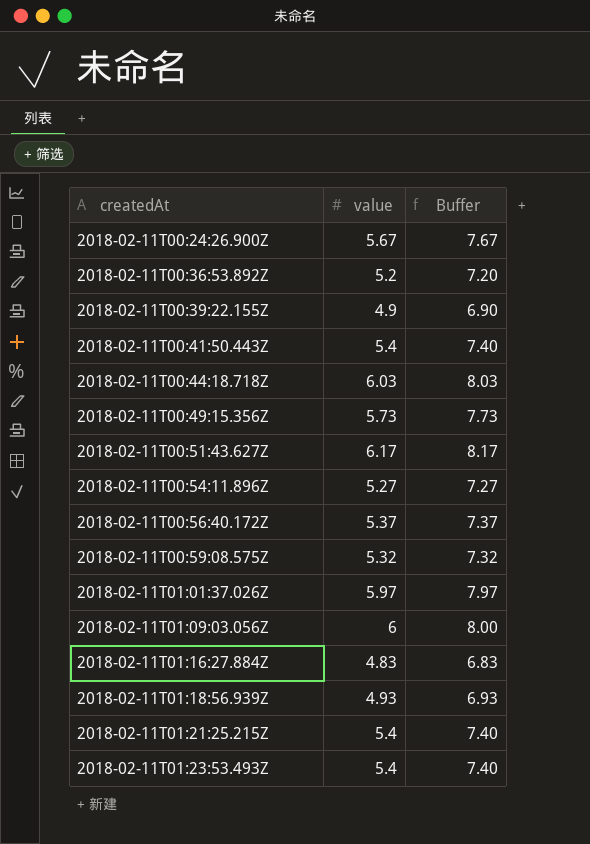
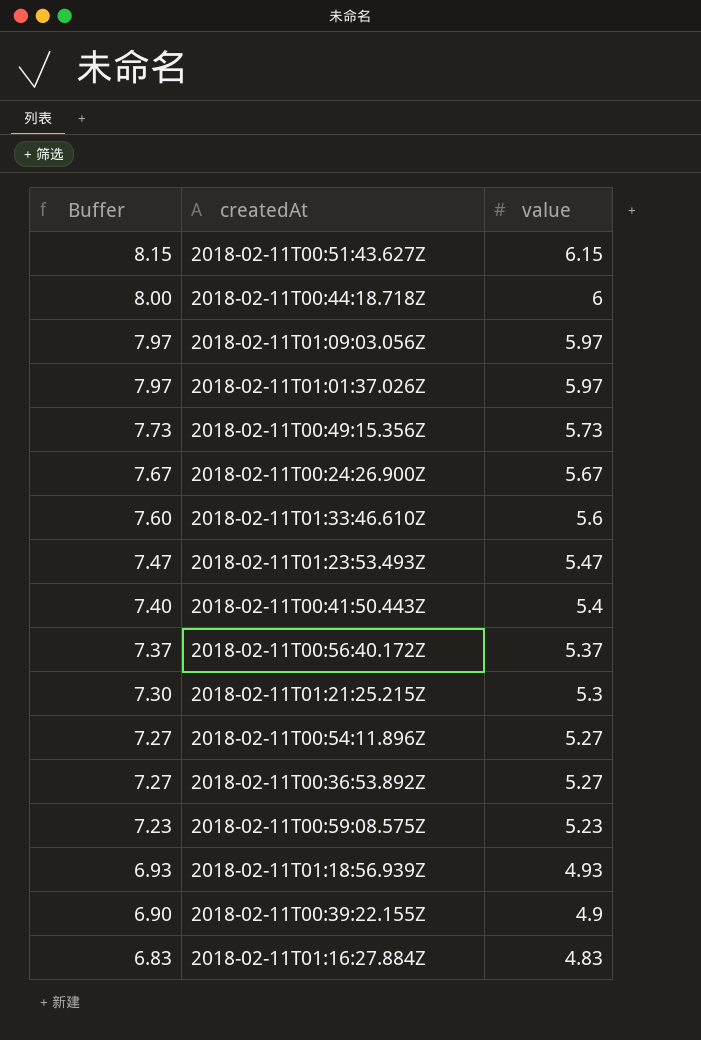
row order: createdAt ascending -> Buffer descending
column Buffer | position: 3 -> 1
2018-02-11T00:51:43.627Z | Buffer: 8.17 -> 8.15
2018-02-11T00:51:43.627Z | value: 6.17 -> 6.15
2018-02-11T00:44:18.718Z | Buffer: 8.03 -> 8.00
2018-02-11T00:44:18.718Z | value: 6.03 -> 6
2018-02-11T01:09:03.056Z | Buffer: 8.00 -> 7.97
2018-02-11T01:09:03.056Z | value: 6 -> 5.97
row 2018-02-11T01:33:46.610Z: none -> 7.60 | 5.6
2018-02-11T01:23:53.493Z | Buffer: 7.40 -> 7.47
2018-02-11T01:23:53.493Z | value: 5.4 -> 5.47
2018-02-11T01:21:25.215Z | Buffer: 7.40 -> 7.30
2018-02-11T01:21:25.215Z | value: 5.4 -> 5.3
2018-02-11T00:36:53.892Z | Buffer: 7.20 -> 7.27
2018-02-11T00:36:53.892Z | value: 5.2 -> 5.27
2018-02-11T00:59:08.575Z | Buffer: 7.32 -> 7.23
2018-02-11T00:59:08.575Z | value: 5.32 -> 5.23

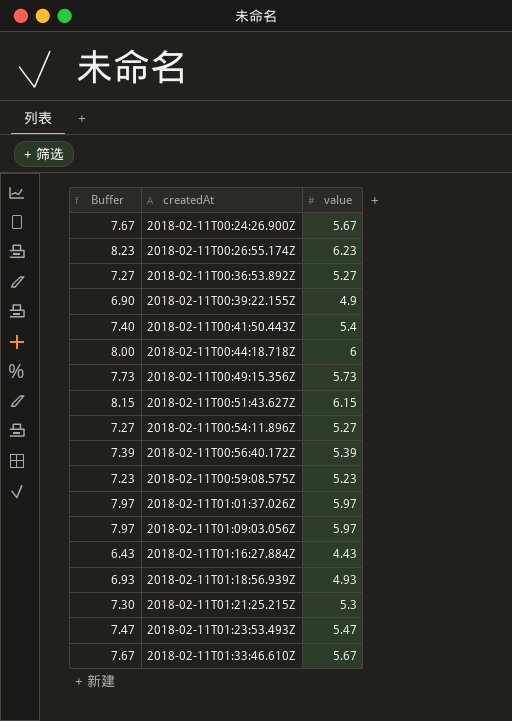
row order: Buffer descending -> createdAt ascending
row 2018-02-11T00:26:55.174Z: none -> 8.23 | 6.23
2018-02-11T00:56:40.172Z | Buffer: 7.37 -> 7.39
2018-02-11T00:56:40.172Z | value: 5.37 -> 5.39
2018-02-11T01:16:27.884Z | Buffer: 6.83 -> 6.43
2018-02-11T01:16:27.884Z | value: 4.83 -> 4.43
2018-02-11T01:33:46.610Z | Buffer: 7.60 -> 7.67
2018-02-11T01:33:46.610Z | value: 5.6 -> 5.67

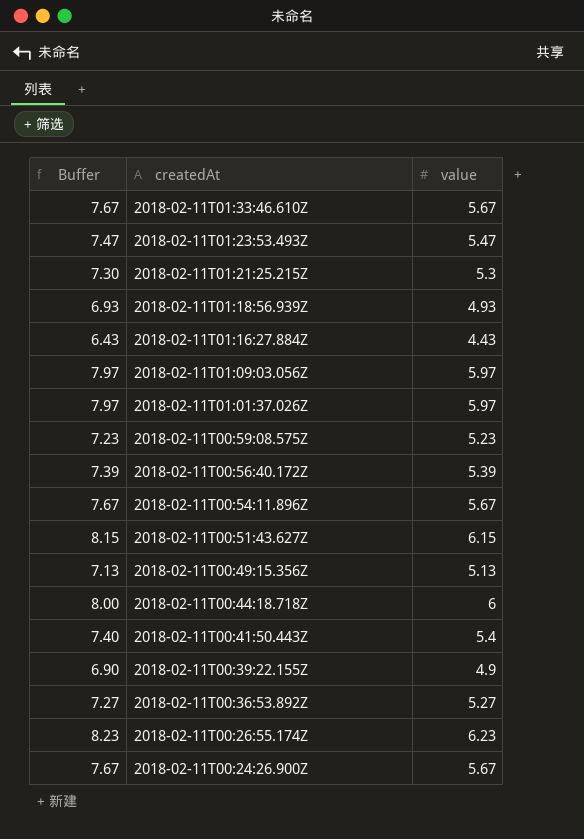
row order: createdAt ascending -> createdAt descending
2018-02-11T00:54:11.896Z | Buffer: 7.27 -> 7.67
2018-02-11T00:54:11.896Z | value: 5.27 -> 5.67
2018-02-11T00:49:15.356Z | Buffer: 7.73 -> 7.13
2018-02-11T00:49:15.356Z | value: 5.73 -> 5.13

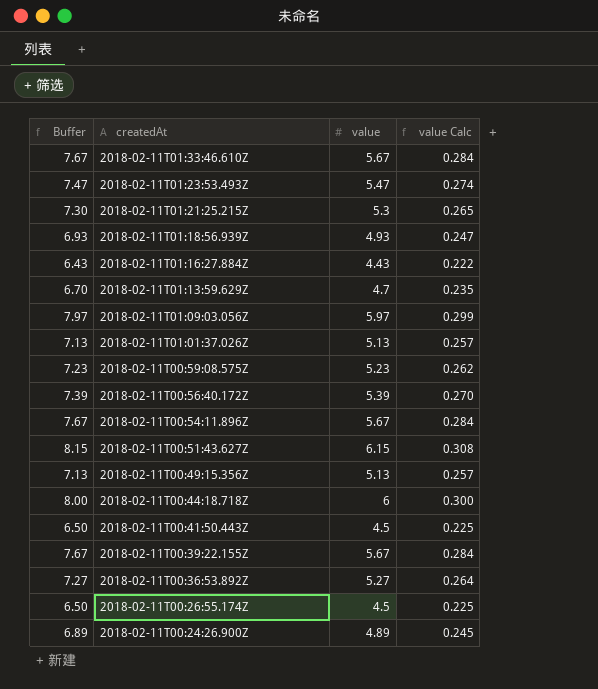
column value Calc | formula: none -> [value] * 0.05
row 2018-02-11T01:13:59.629Z: none -> 6.70 | 4.7 | 0.235
2018-02-11T01:01:37.026Z | Buffer: 7.97 -> 7.13
2018-02-11T01:01:37.026Z | value: 5.97 -> 5.13
2018-02-11T00:41:50.443Z | Buffer: 7.40 -> 6.50
2018-02-11T00:41:50.443Z | value: 5.4 -> 4.5
2018-02-11T00:39:22.155Z | Buffer: 6.90 -> 7.67
2018-02-11T00:39:22.155Z | value: 4.9 -> 5.67
2018-02-11T00:26:55.174Z | Buffer: 8.23 -> 6.50
2018-02-11T00:26:55.174Z | value: 6.23 -> 4.5
2018-02-11T00:24:26.900Z | Buffer: 7.67 -> 6.89
2018-02-11T00:24:26.900Z | value: 5.67 -> 4.89

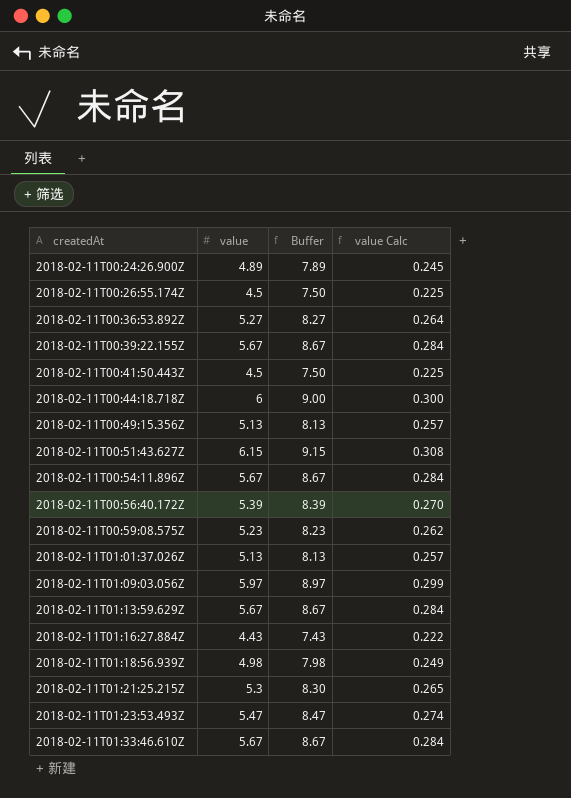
row order: createdAt descending -> createdAt ascending
column Buffer | formula: [value] + 2 -> [value] + 3
column Buffer | position: 1 -> 3
2018-02-11T01:13:59.629Z | value: 4.7 -> 5.67
2018-02-11T01:13:59.629Z | value Calc: 0.235 -> 0.284
2018-02-11T01:18:56.939Z | value: 4.93 -> 4.98
2018-02-11T01:18:56.939Z | value Calc: 0.247 -> 0.249

